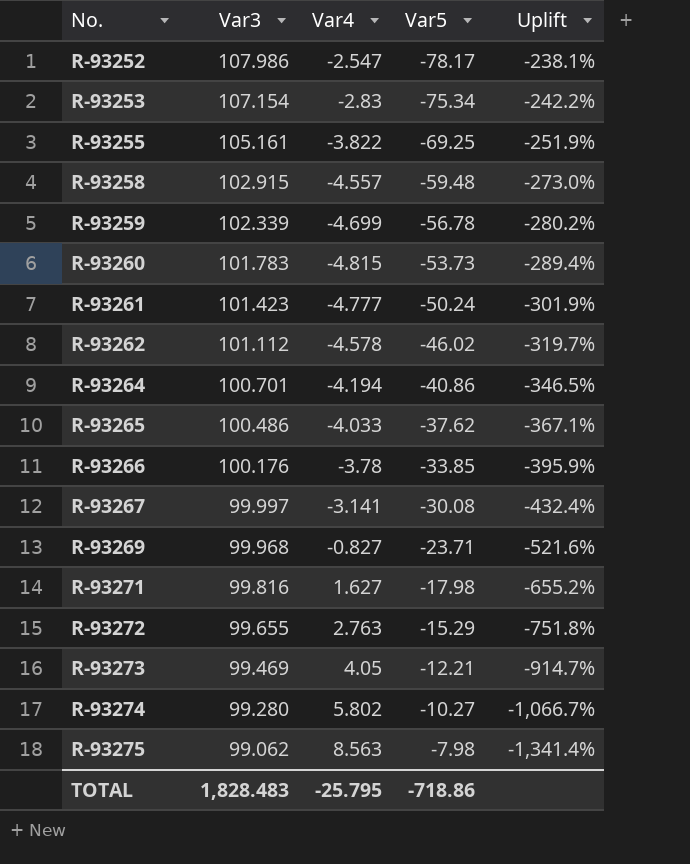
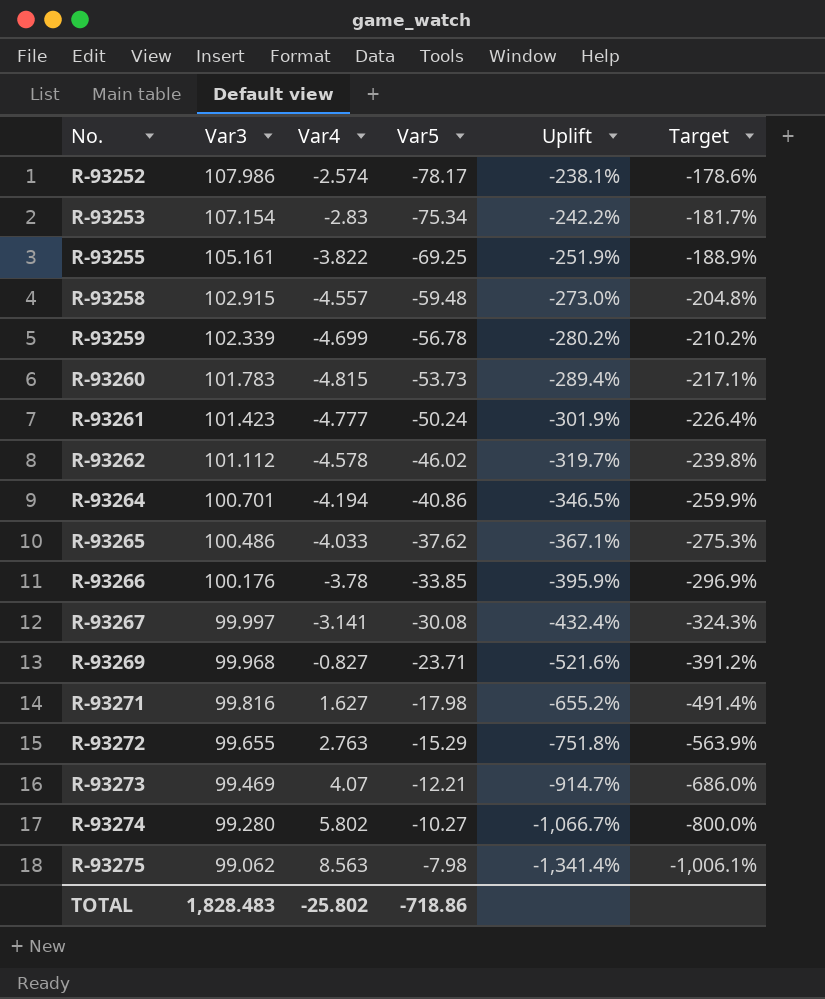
column Target | formula: none -> [Uplift] * 0.75
R-93252 | Var4: -2.547 -> -2.574
R-93273 | Var4: 4.05 -> 4.07
TOTAL | Var4: -25.795 -> -25.802

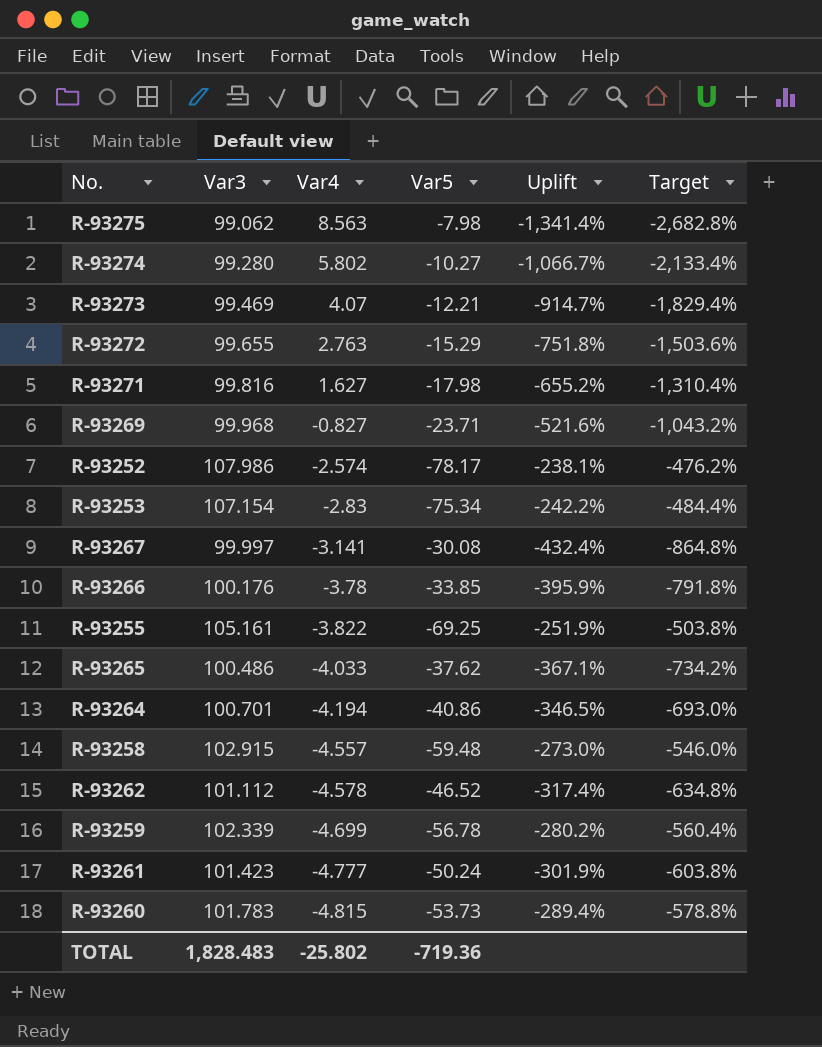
row order: No. ascending -> Var4 descending
column Target | formula: [Uplift] * 0.75 -> [Uplift] * 2
R-93262 | Var5: -46.02 -> -46.52
R-93262 | Uplift: -319.7% -> -317.4%
TOTAL | Var5: -718.86 -> -719.36

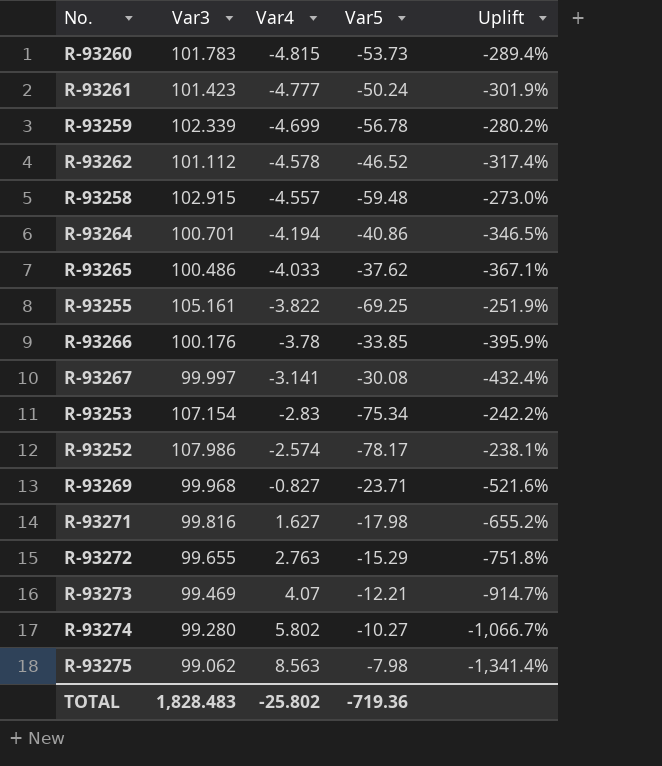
row order: Var4 descending -> Var4 ascending
column Target | formula: [Uplift] * 2 -> none

